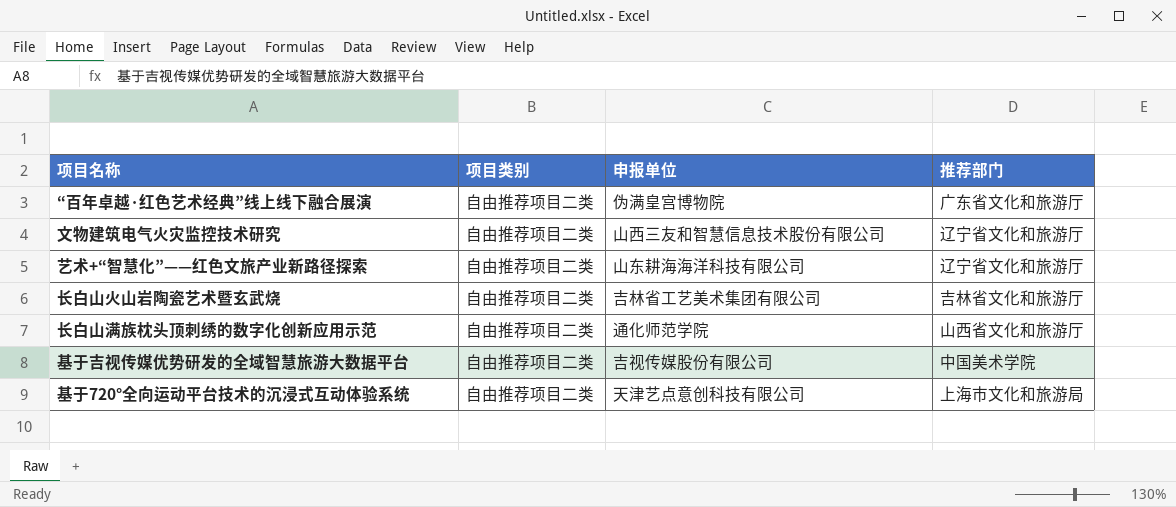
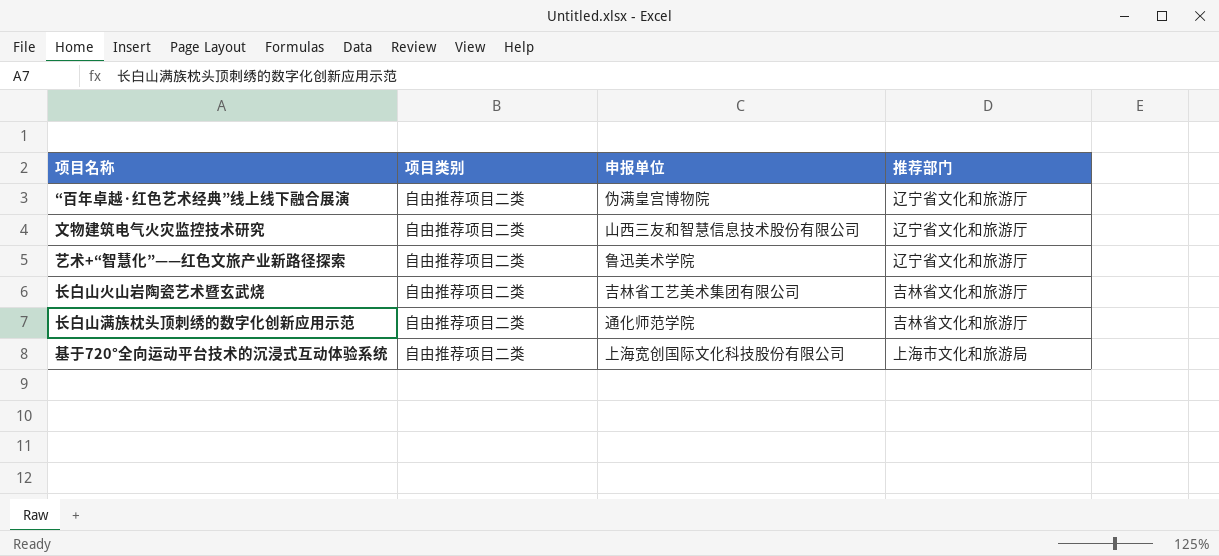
row 基于吉视传媒优势研发的全域智慧旅游大数据平台: 自由推荐项目二类 | 吉视传媒股份有限公司 | 中国美术学院 -> none
“百年卓越·红色艺术经典”线上线下融合展演 | 推荐部门: 广东省文化和旅游厅 -> 辽宁省文化和旅游厅
艺术+“智慧化”——红色文旅产业新路径探索 | 申报单位: 山东耕海海洋科技有限公司 -> 鲁迅美术学院
长白山满族枕头顶刺绣的数字化创新应用示范 | 推荐部门: 山西省文化和旅游厅 -> 吉林省文化和旅游厅
基于720°全向运动平台技术的沉浸式互动体验系统 | 申报单位: 天津艺点意创科技有限公司 -> 上海宽创国际文化科技股份有限公司

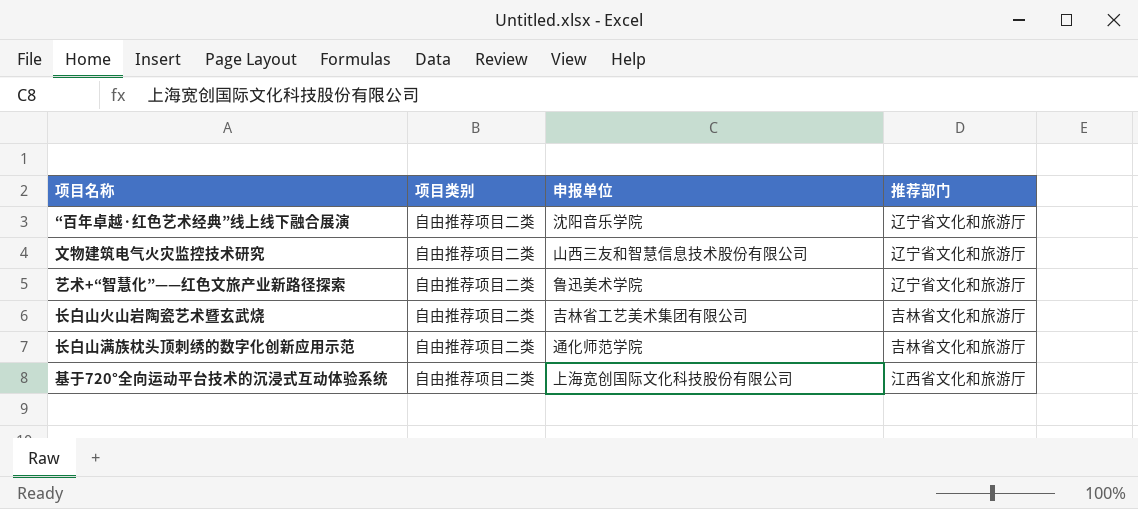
“百年卓越·红色艺术经典”线上线下融合展演 | 申报单位: 伪满皇宫博物院 -> 沈阳音乐学院
基于720°全向运动平台技术的沉浸式互动体验系统 | 推荐部门: 上海市文化和旅游局 -> 江西省文化和旅游厅

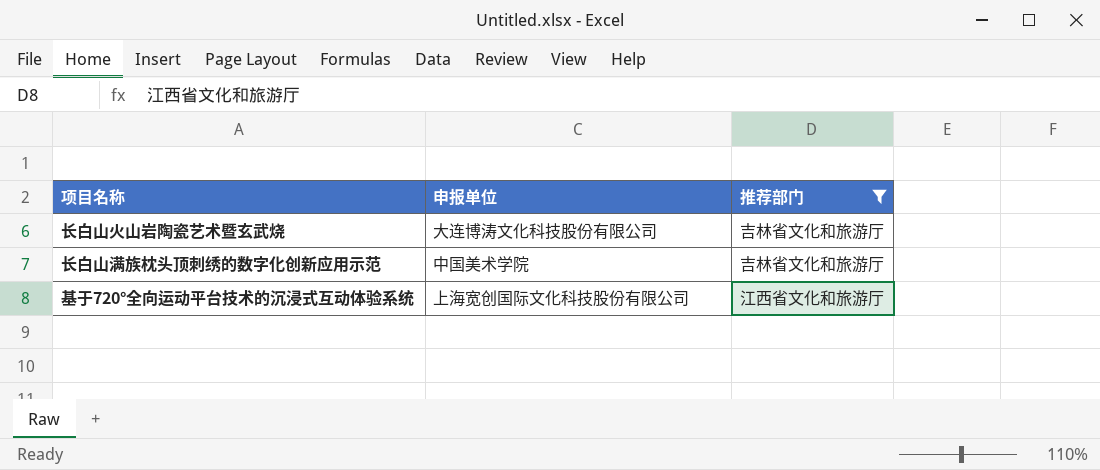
filter: none -> 推荐部门 != 辽宁省文化和旅游厅
column 项目类别 | position: 2 -> none
长白山火山岩陶瓷艺术暨玄武烧 | 申报单位: 吉林省工艺美术集团有限公司 -> 大连博涛文化科技股份有限公司
长白山满族枕头顶刺绣的数字化创新应用示范 | 申报单位: 通化师范学院 -> 中国美术学院

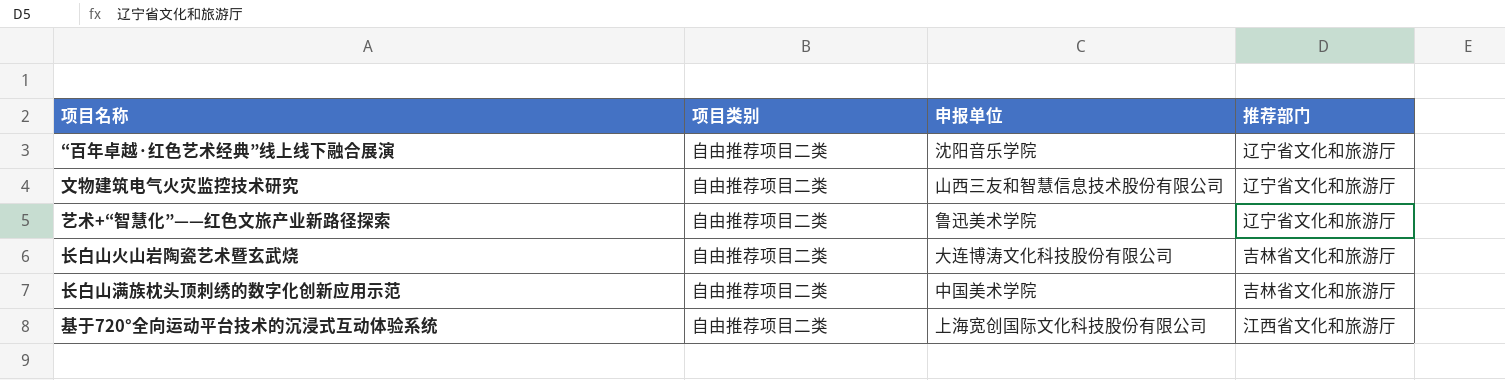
filter: 推荐部门 != 辽宁省文化和旅游厅 -> none
column 项目类别 | position: none -> 2

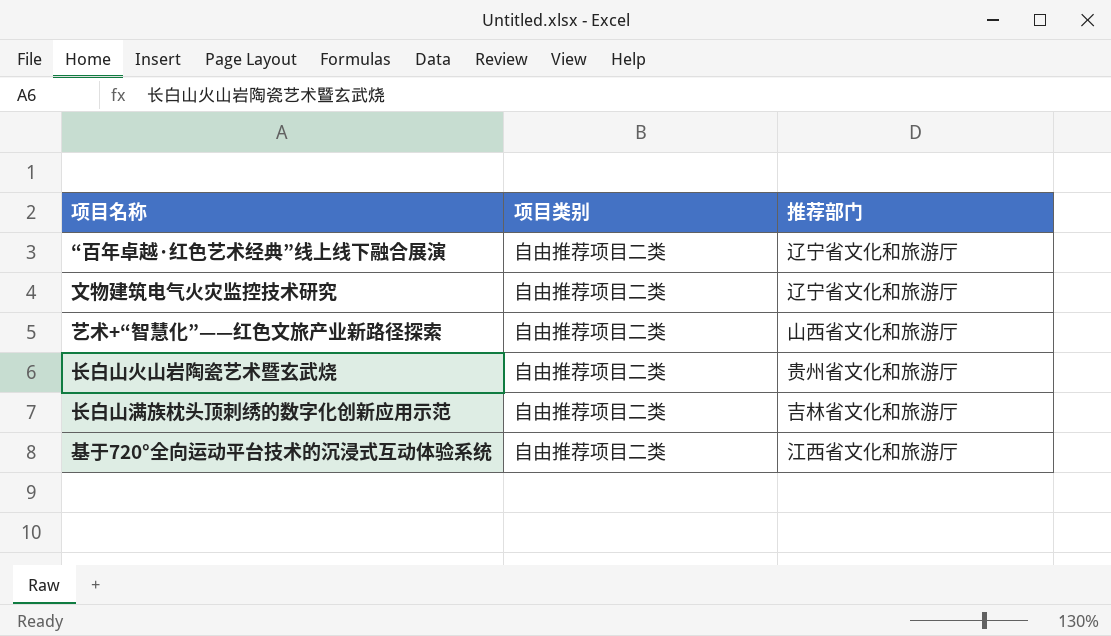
column 申报单位 | position: 3 -> none
艺术+“智慧化”——红色文旅产业新路径探索 | 推荐部门: 辽宁省文化和旅游厅 -> 山西省文化和旅游厅
长白山火山岩陶瓷艺术暨玄武烧 | 推荐部门: 吉林省文化和旅游厅 -> 贵州省文化和旅游厅

